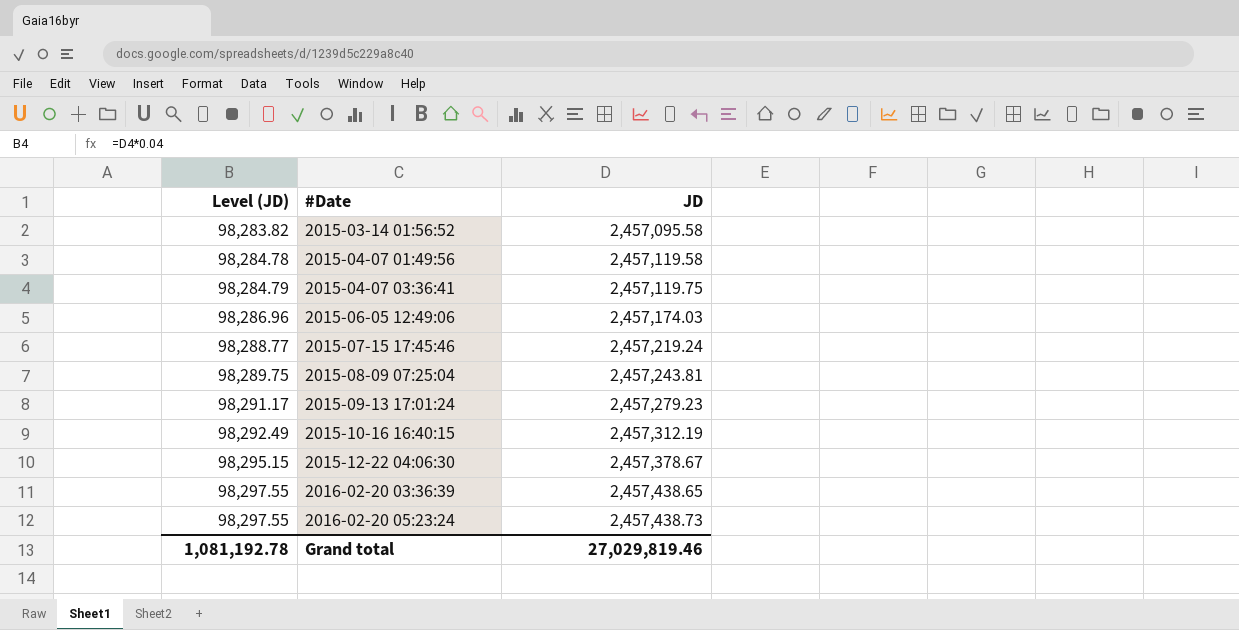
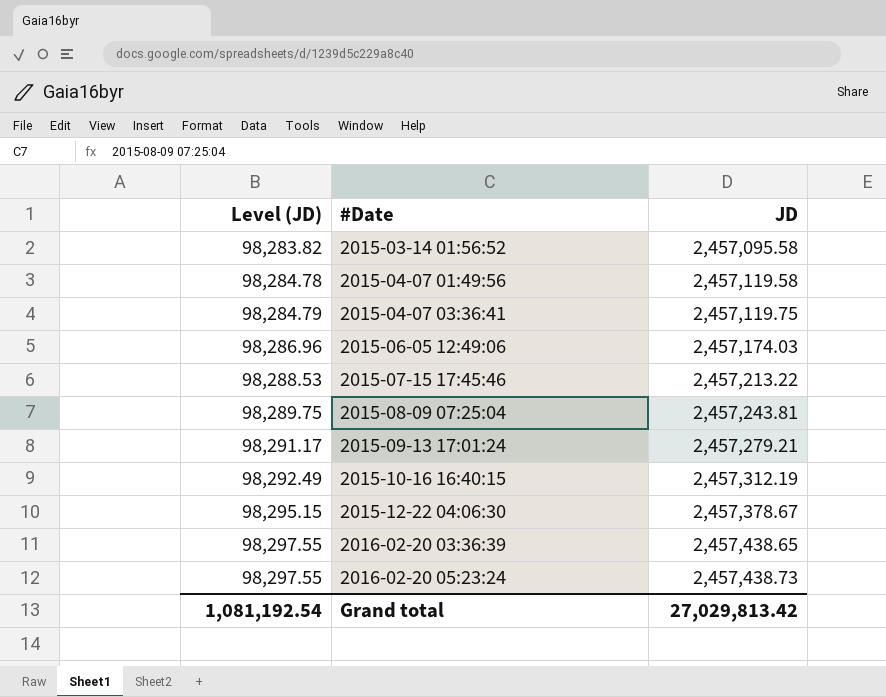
2015-07-15 17:45:46 | Level (JD): 98,288.77 -> 98,288.53
2015-07-15 17:45:46 | JD: 2,457,219.24 -> 2,457,213.22
2015-09-13 17:01:24 | JD: 2,457,279.23 -> 2,457,279.21
Grand total | Level (JD): 1,081,192.78 -> 1,081,192.54
Grand total | JD: 27,029,819.46 -> 27,029,813.42

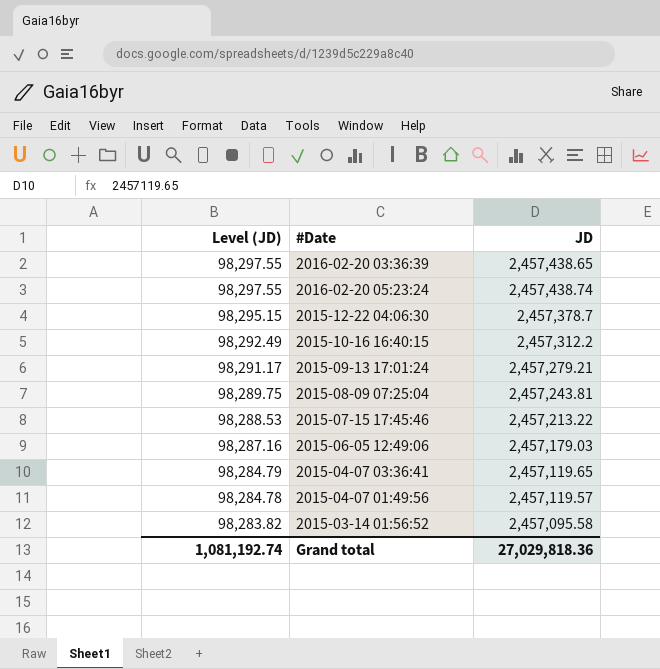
row order: Level (JD) ascending -> Level (JD) descending
2016-02-20 05:23:24 | JD: 2,457,438.73 -> 2,457,438.74
2015-12-22 04:06:30 | JD: 2,457,378.67 -> 2,457,378.7
2015-10-16 16:40:15 | JD: 2,457,312.19 -> 2,457,312.2
2015-06-05 12:49:06 | Level (JD): 98,286.96 -> 98,287.16
2015-06-05 12:49:06 | JD: 2,457,174.03 -> 2,457,179.03
2015-04-07 03:36:41 | JD: 2,457,119.75 -> 2,457,119.65
2015-04-07 01:49:56 | JD: 2,457,119.58 -> 2,457,119.57
Grand total | Level (JD): 1,081,192.54 -> 1,081,192.74
Grand total | JD: 27,029,813.42 -> 27,029,818.36

